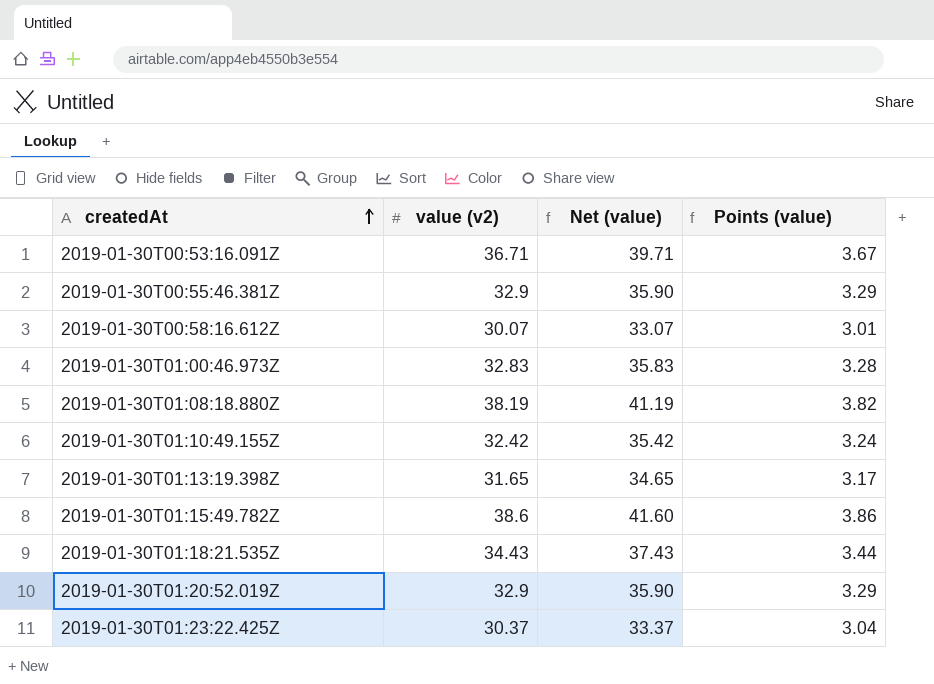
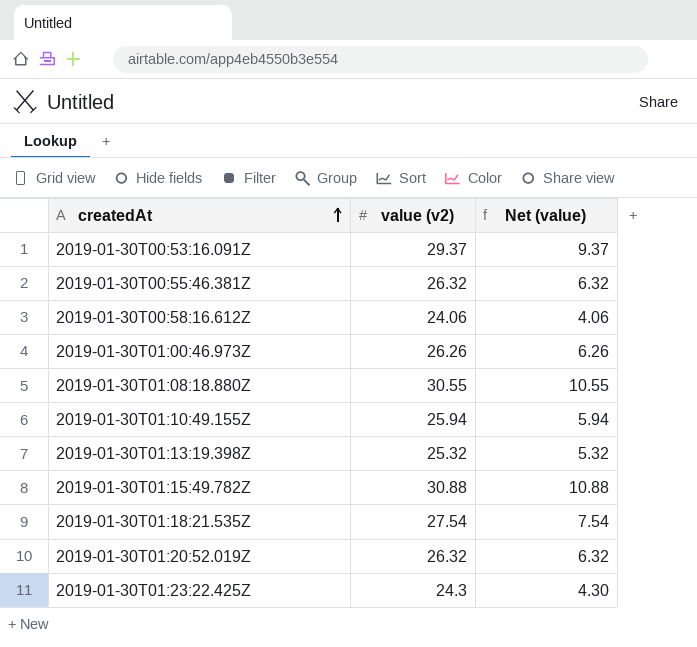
column Points (value) | formula: [value (v2)] * 0.1 -> none
column Net (value) | formula: [value (v2)] + 3 -> [value (v2)] - 20
2019-01-30T00:53:16.091Z | value (v2): 36.71 -> 29.37
2019-01-30T00:55:46.381Z | value (v2): 32.9 -> 26.32
2019-01-30T00:58:16.612Z | value (v2): 30.07 -> 24.06
2019-01-30T01:00:46.973Z | value (v2): 32.83 -> 26.26
2019-01-30T01:08:18.880Z | value (v2): 38.19 -> 30.55
2019-01-30T01:10:49.155Z | value (v2): 32.42 -> 25.94
2019-01-30T01:13:19.398Z | value (v2): 31.65 -> 25.32
2019-01-30T01:15:49.782Z | value (v2): 38.6 -> 30.88
2019-01-30T01:18:21.535Z | value (v2): 34.43 -> 27.54
2019-01-30T01:20:52.019Z | value (v2): 32.9 -> 26.32
2019-01-30T01:23:22.425Z | value (v2): 30.37 -> 24.3

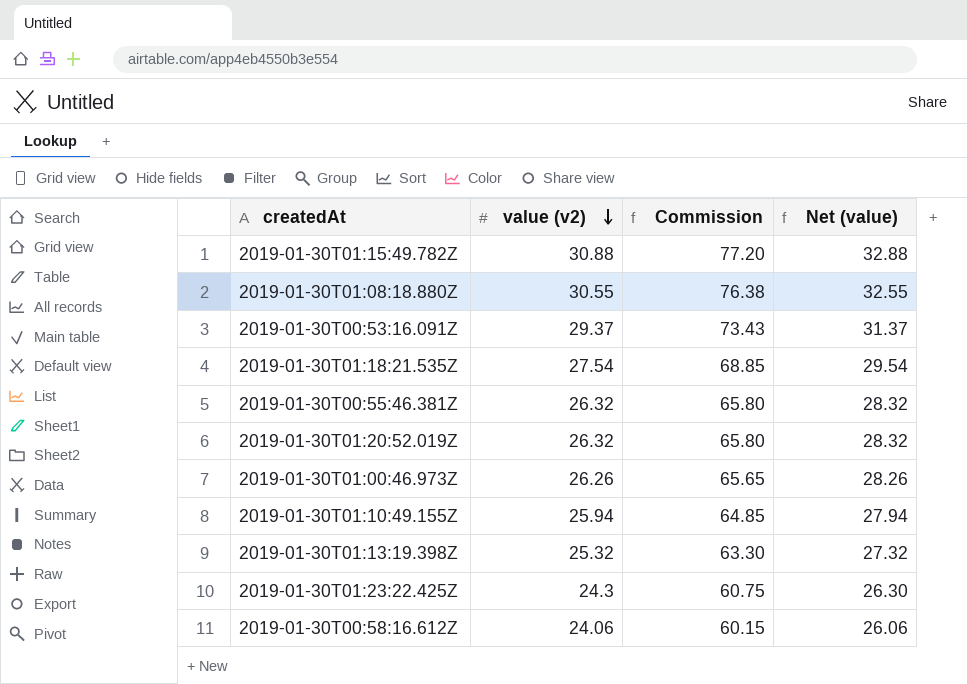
row order: createdAt ascending -> value (v2) descending
column Commission | formula: none -> [value (v2)] * 2.5
column Net (value) | formula: [value (v2)] - 20 -> [value (v2)] + 2

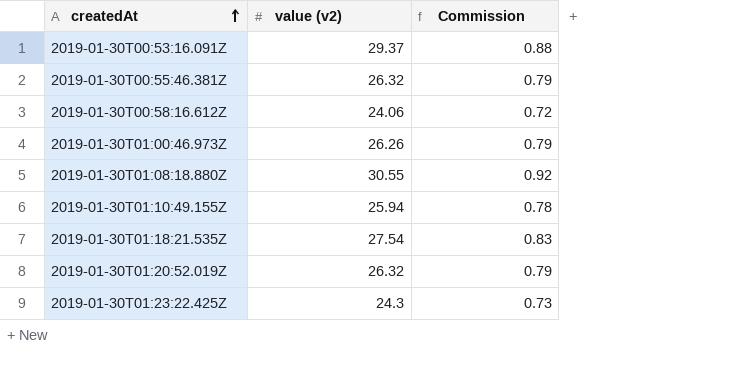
row order: value (v2) descending -> createdAt ascending
column Net (value) | formula: [value (v2)] + 2 -> none
column Commission | formula: [value (v2)] * 2.5 -> [value (v2)] * 0.03
row 2019-01-30T01:15:49.782Z: 30.88 | 77.20 | 32.88 -> none
row 2019-01-30T01:13:19.398Z: 25.32 | 63.30 | 27.32 -> none

